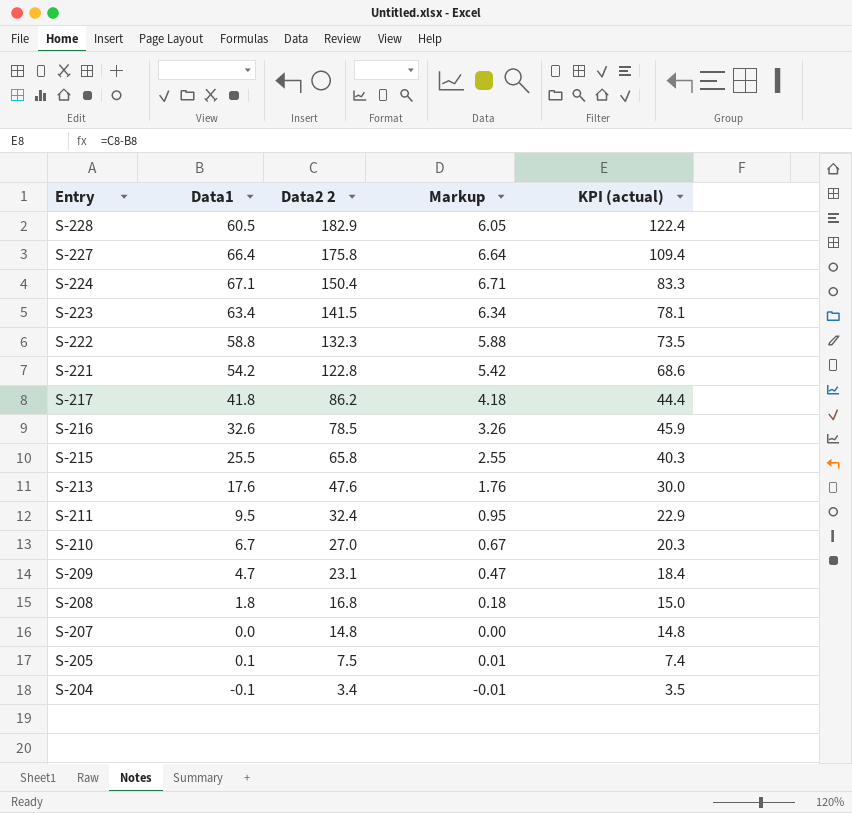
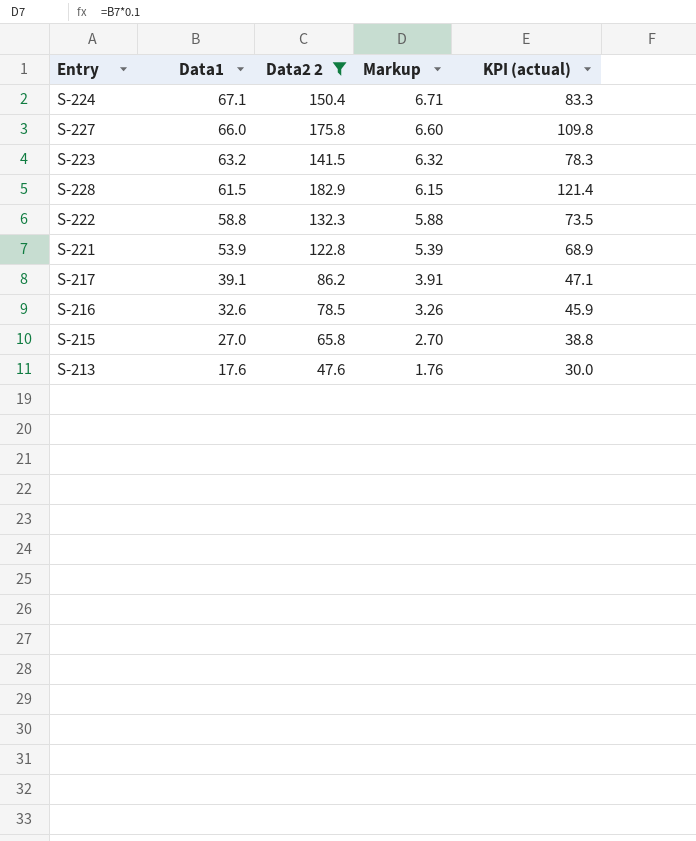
filter: none -> Data2 2 >= 47.6
row order: Entry descending -> Data1 descending
S-227 | Data1: 66.4 -> 66.0
S-227 | Markup: 6.64 -> 6.60
S-227 | KPI (actual): 109.4 -> 109.8
S-223 | Data1: 63.4 -> 63.2
S-223 | Markup: 6.34 -> 6.32
S-223 | KPI (actual): 78.1 -> 78.3
S-228 | Data1: 60.5 -> 61.5
S-228 | Markup: 6.05 -> 6.15
S-228 | KPI (actual): 122.4 -> 121.4
S-221 | Data1: 54.2 -> 53.9
S-221 | Markup: 5.42 -> 5.39
S-221 | KPI (actual): 68.6 -> 68.9
S-217 | Data1: 41.8 -> 39.1
S-217 | Markup: 4.18 -> 3.91
S-217 | KPI (actual): 44.4 -> 47.1
S-215 | Data1: 25.5 -> 27.0
S-215 | Markup: 2.55 -> 2.70
S-215 | KPI (actual): 40.3 -> 38.8

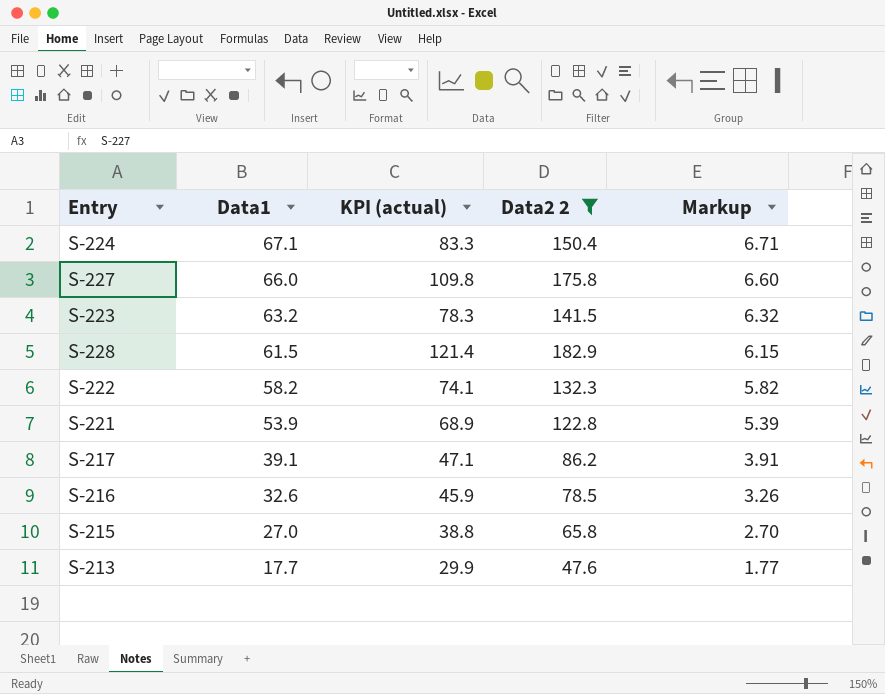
column KPI (actual) | position: 5 -> 3
S-222 | Data1: 58.8 -> 58.2
S-222 | KPI (actual): 73.5 -> 74.1
S-222 | Markup: 5.88 -> 5.82
S-213 | Data1: 17.6 -> 17.7
S-213 | KPI (actual): 30.0 -> 29.9
S-213 | Markup: 1.76 -> 1.77

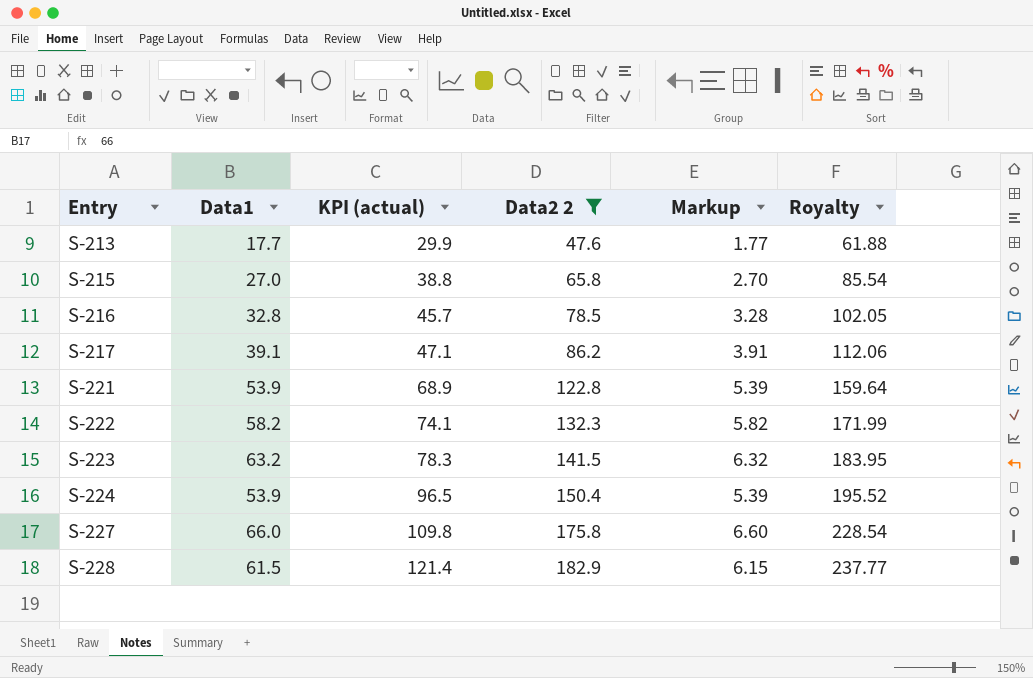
row order: Data1 descending -> Entry ascending
column Royalty | formula: none -> [Data2 2] * 1.3
S-216 | Data1: 32.6 -> 32.8
S-216 | KPI (actual): 45.9 -> 45.7
S-216 | Markup: 3.26 -> 3.28
S-224 | Data1: 67.1 -> 53.9
S-224 | KPI (actual): 83.3 -> 96.5
S-224 | Markup: 6.71 -> 5.39

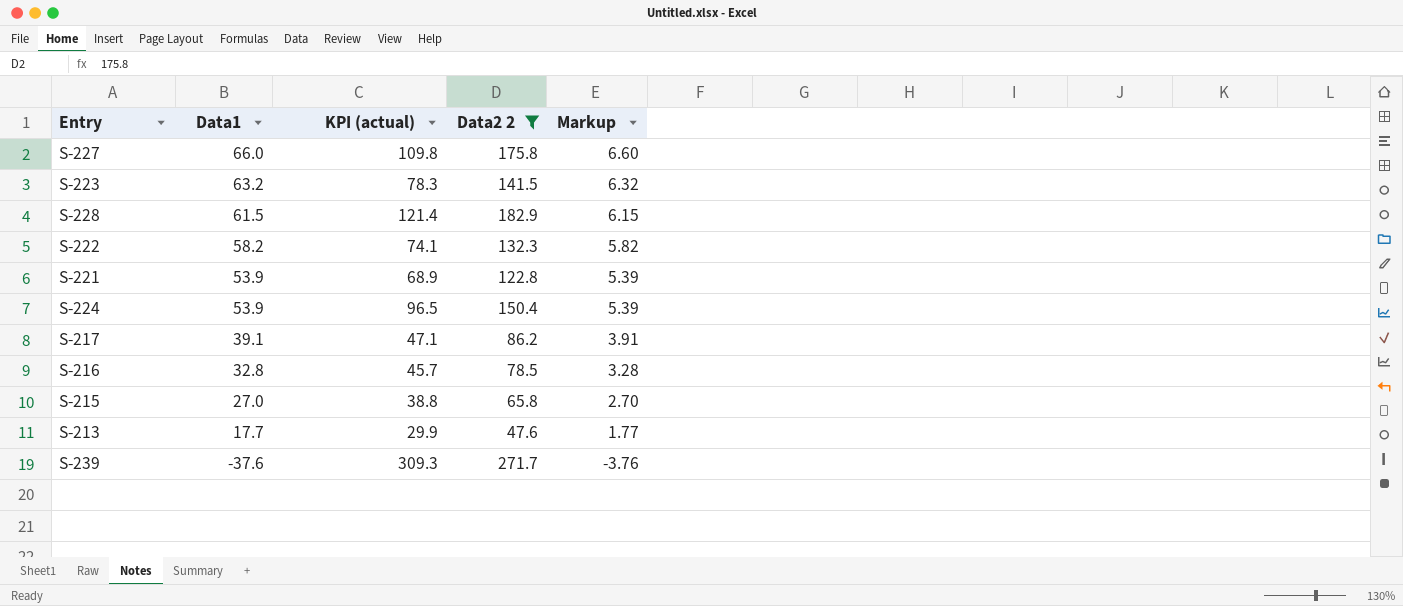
row order: Entry ascending -> Data1 descending
column Royalty | formula: [Data2 2] * 1.3 -> none
row S-239: none -> -37.6 | 309.3 | 271.7 | -3.76

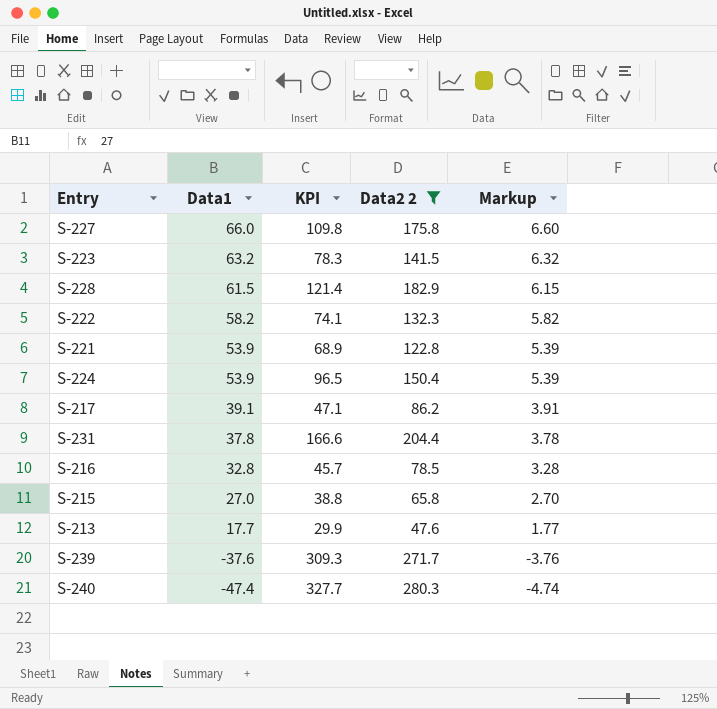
column name: KPI (actual) -> KPI
row S-231: none -> 37.8 | 166.6 | 204.4 | 3.78
row S-240: none -> -47.4 | 327.7 | 280.3 | -4.74

